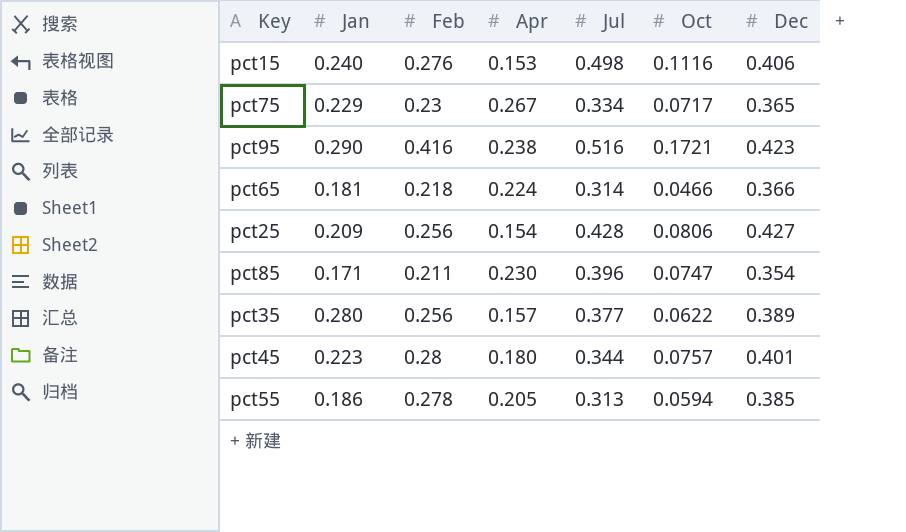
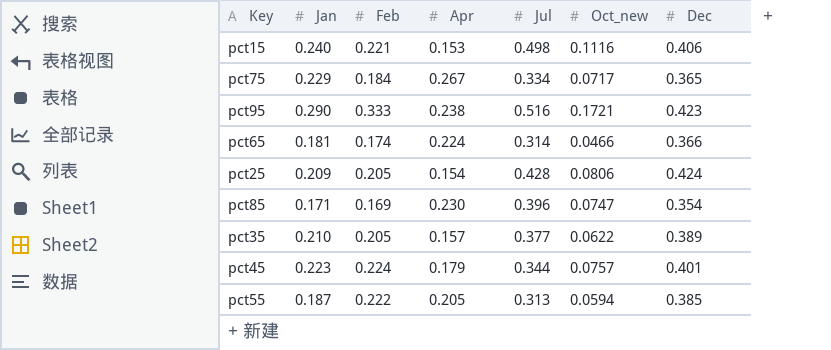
column name: Oct -> Oct_new
pct15 | Feb: 0.276 -> 0.221
pct75 | Feb: 0.23 -> 0.184
pct95 | Feb: 0.416 -> 0.333
pct65 | Feb: 0.218 -> 0.174
pct25 | Feb: 0.256 -> 0.205
pct25 | Dec: 0.427 -> 0.424
pct85 | Feb: 0.211 -> 0.169
pct35 | Jan: 0.280 -> 0.210
pct35 | Feb: 0.256 -> 0.205
pct45 | Feb: 0.28 -> 0.224
pct45 | Apr: 0.180 -> 0.179
pct55 | Jan: 0.186 -> 0.187
pct55 | Feb: 0.278 -> 0.222

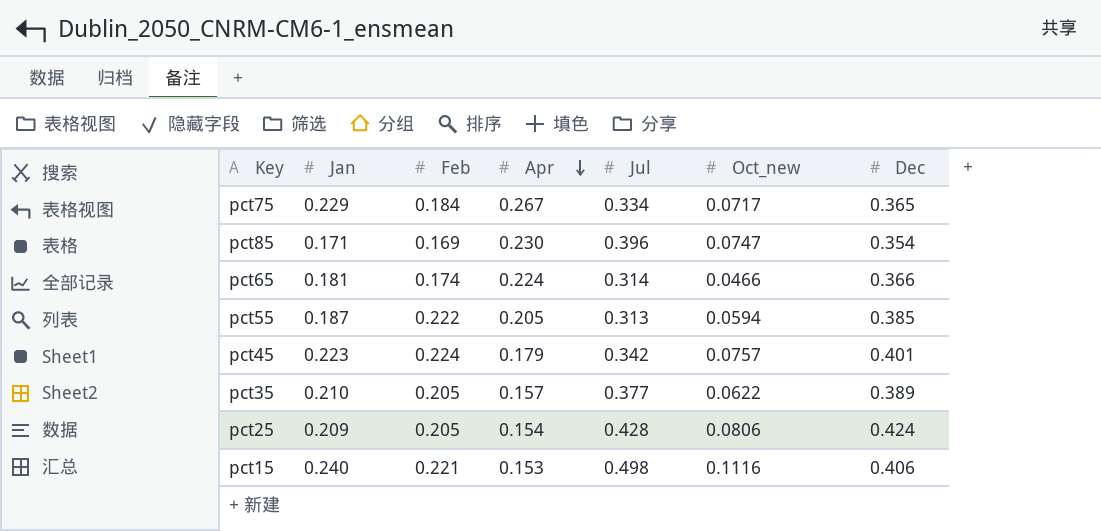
row order: none -> Apr descending
row pct95: 0.290 | 0.333 | 0.238 | 0.516 | 0.1721 | 0.423 -> none
pct45 | Jul: 0.344 -> 0.342

